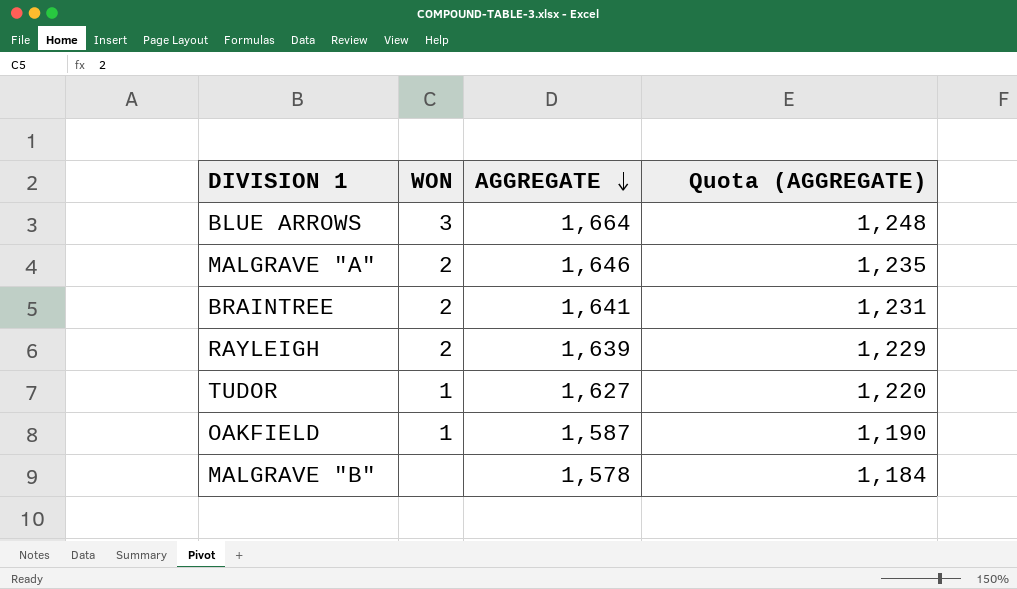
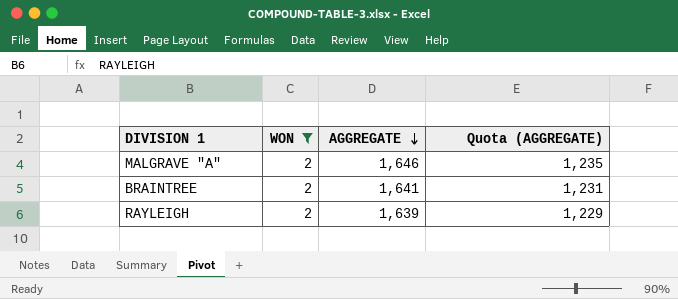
filter: none -> WON = 2

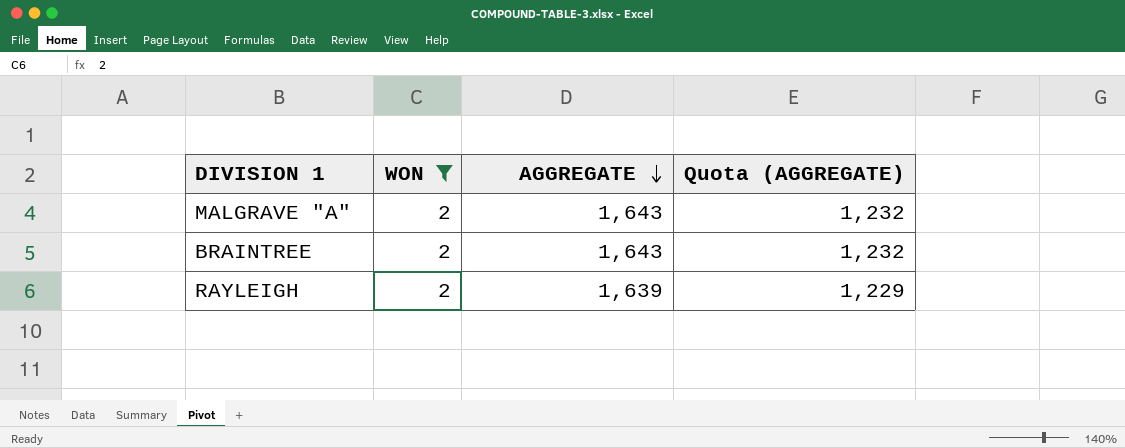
MALGRAVE "A" | AGGREGATE: 1,646 -> 1,643
MALGRAVE "A" | Quota (AGGREGATE): 1,235 -> 1,232
BRAINTREE | AGGREGATE: 1,641 -> 1,643
BRAINTREE | Quota (AGGREGATE): 1,231 -> 1,232

